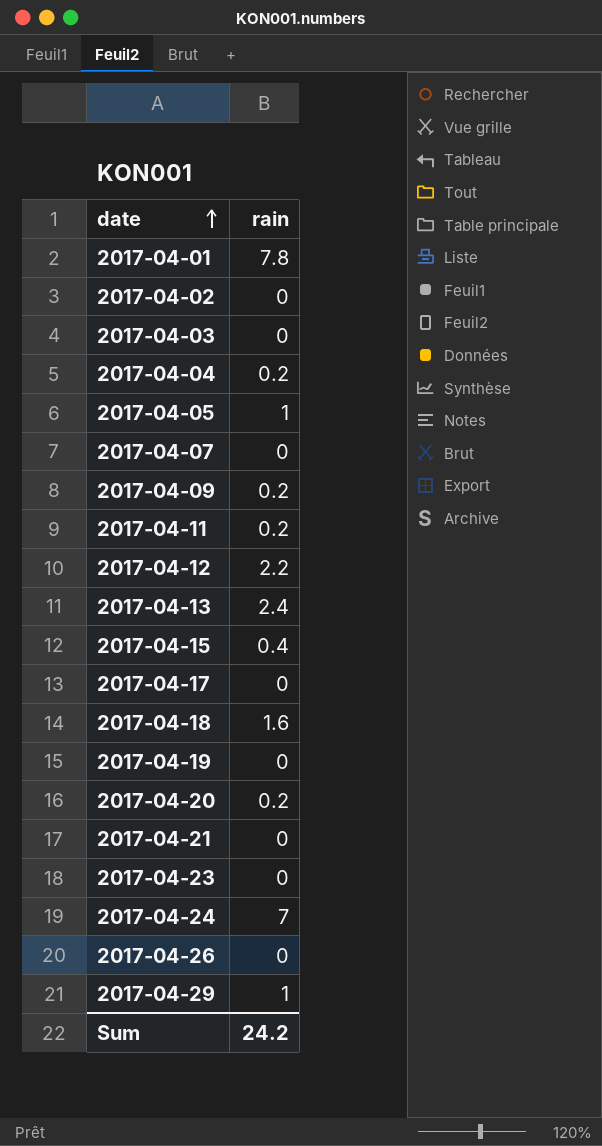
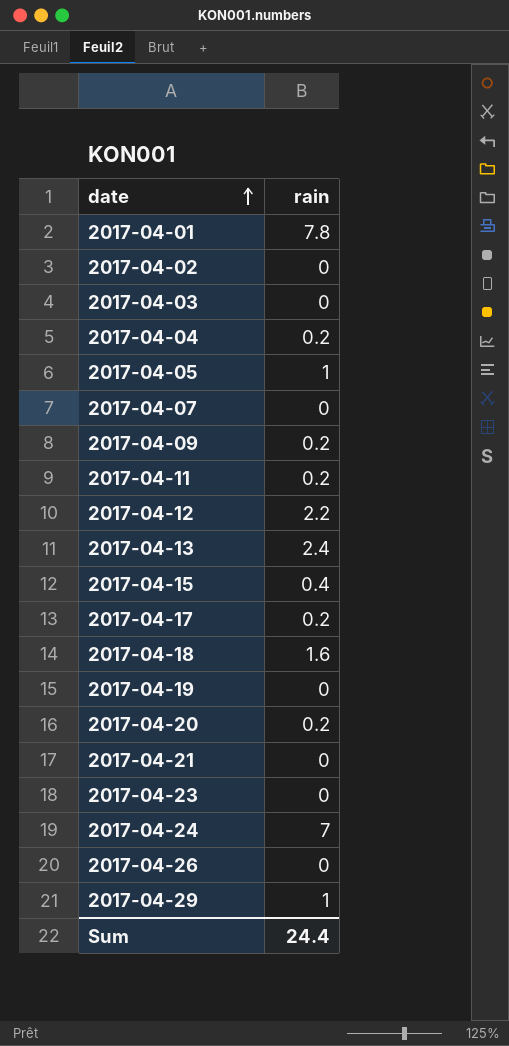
2017-04-17 | rain: 0 -> 0.2
Sum | rain: 24.2 -> 24.4

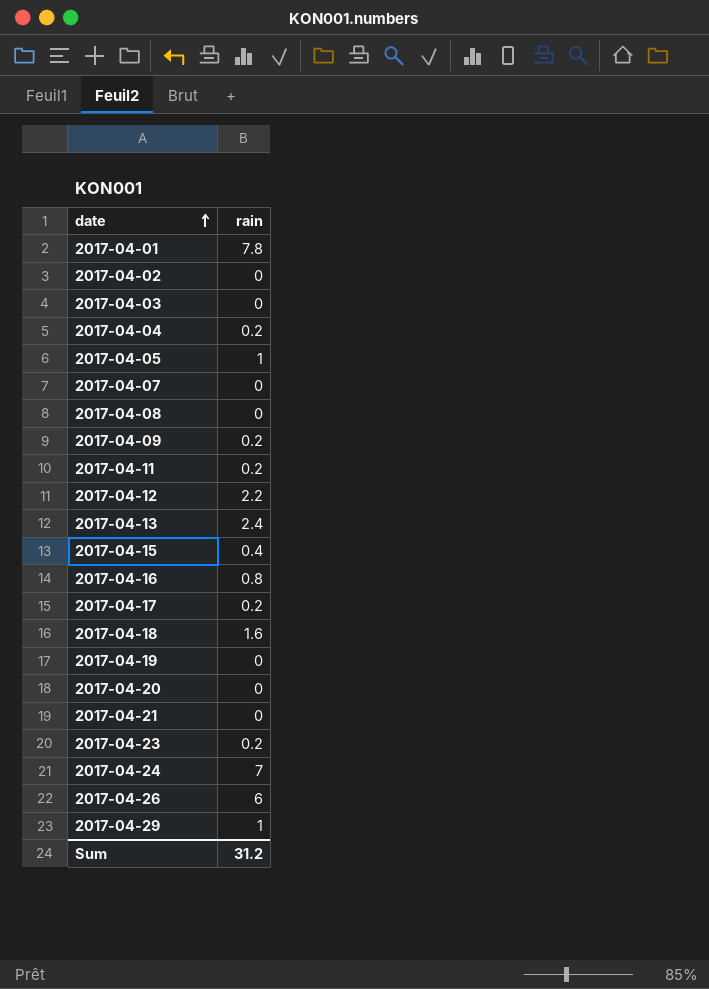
row 2017-04-08: none -> 0
row 2017-04-16: none -> 0.8
2017-04-20 | rain: 0.2 -> 0
2017-04-23 | rain: 0 -> 0.2
2017-04-26 | rain: 0 -> 6
Sum | rain: 24.4 -> 31.2

